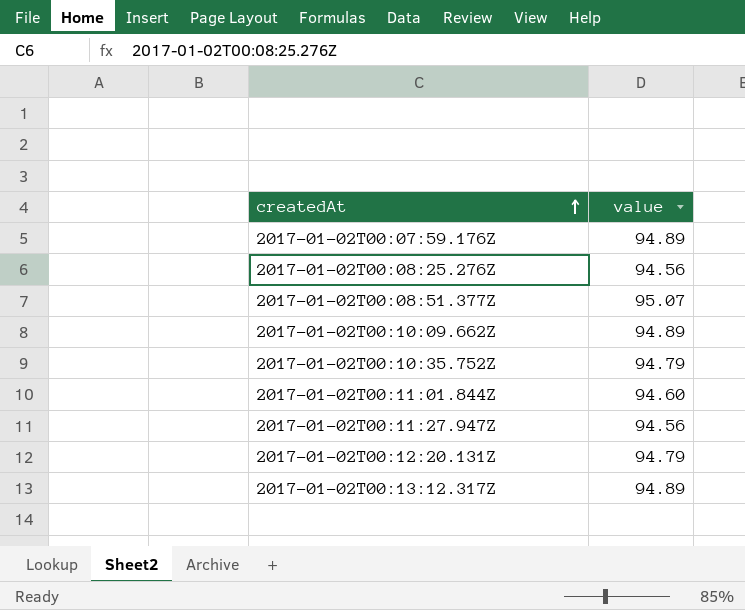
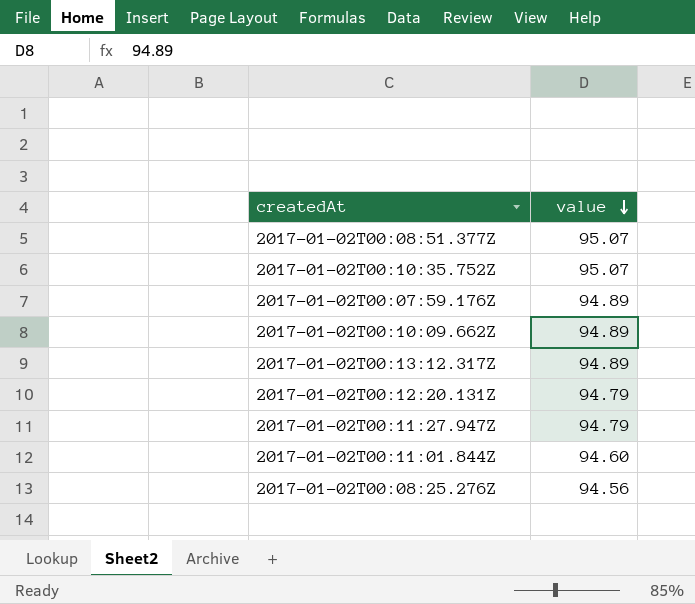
row order: createdAt ascending -> value descending
2017-01-02T00:10:35.752Z | value: 94.79 -> 95.07
2017-01-02T00:11:27.947Z | value: 94.56 -> 94.79

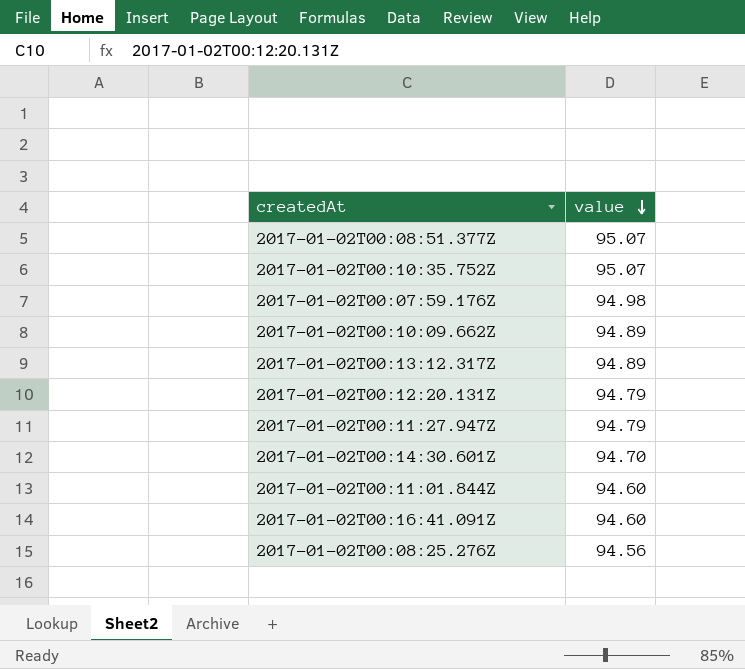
2017-01-02T00:07:59.176Z | value: 94.89 -> 94.98
row 2017-01-02T00:14:30.601Z: none -> 94.70
row 2017-01-02T00:16:41.091Z: none -> 94.60

